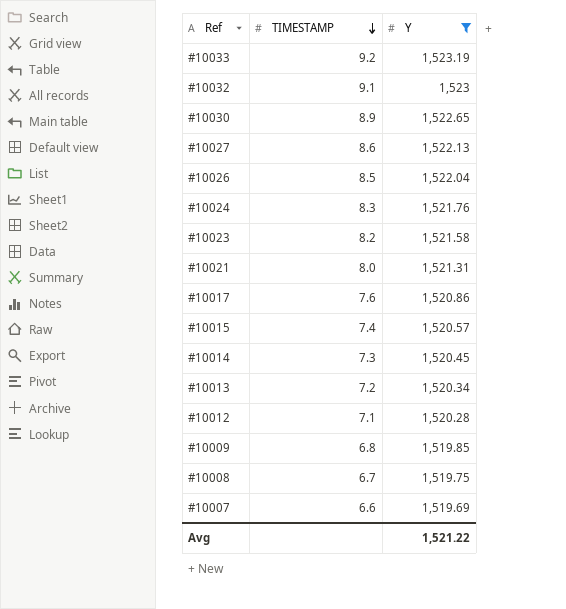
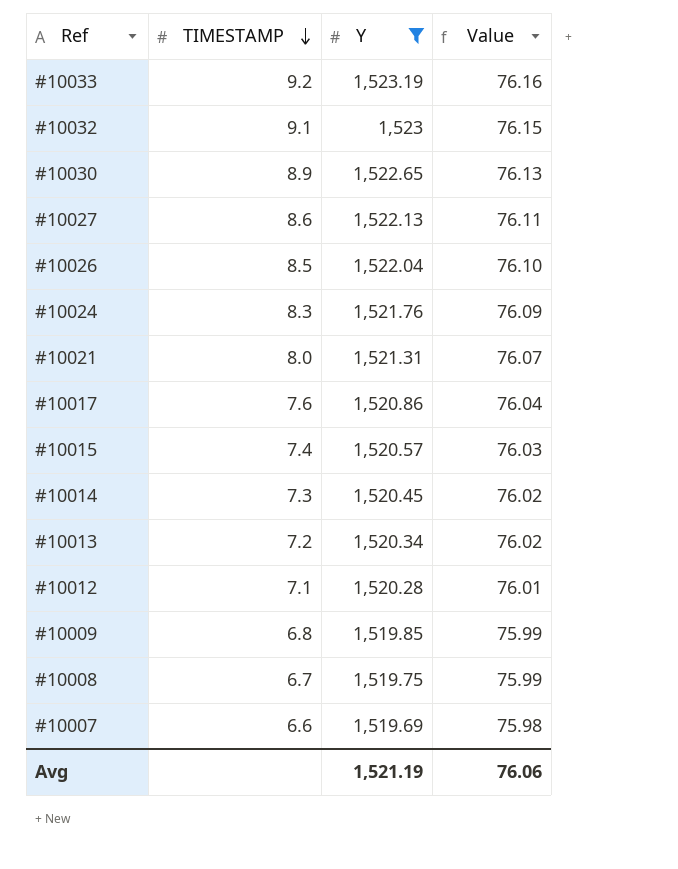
column Value | formula: none -> [Y] * 0.05
row #10023: 8.2 | 1,521.58 -> none
Avg | Y: 1,521.22 -> 1,521.19

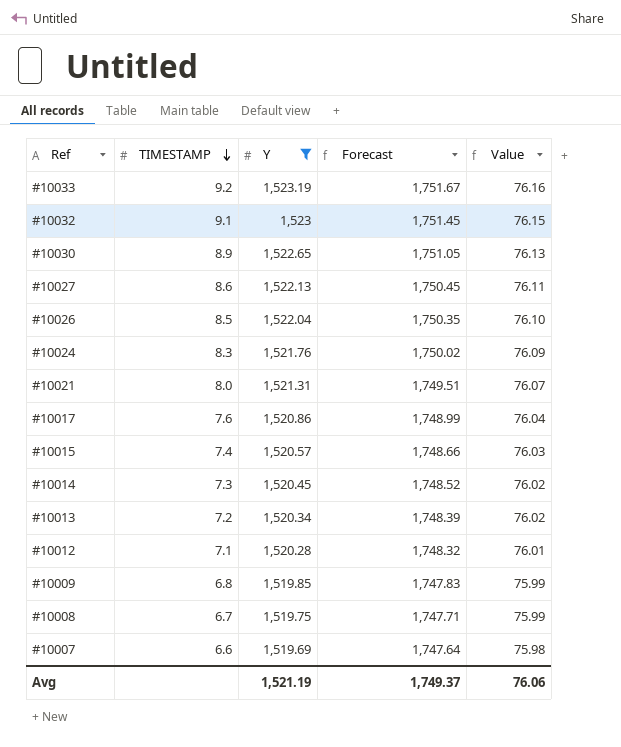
column Forecast | formula: none -> [Y] * 1.15

